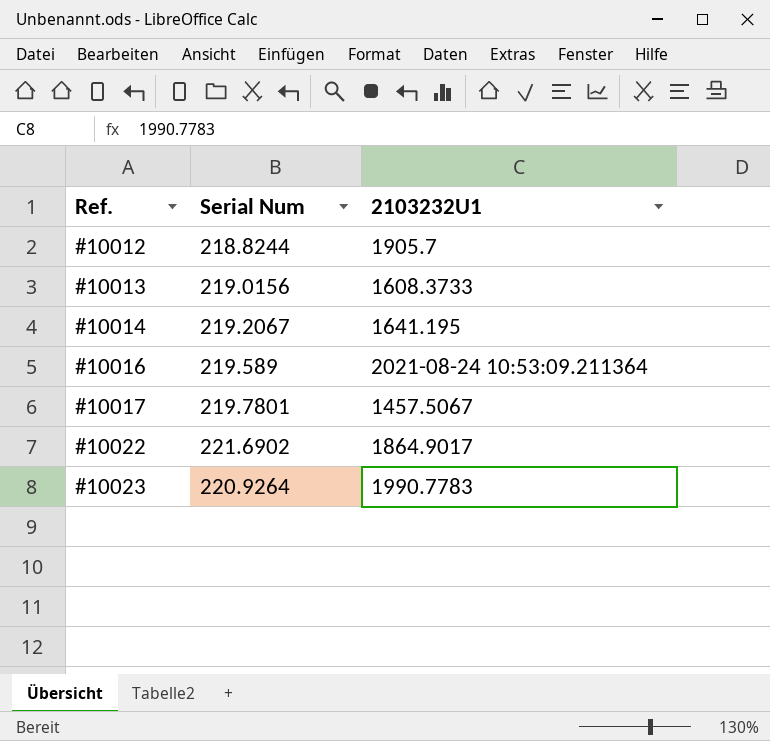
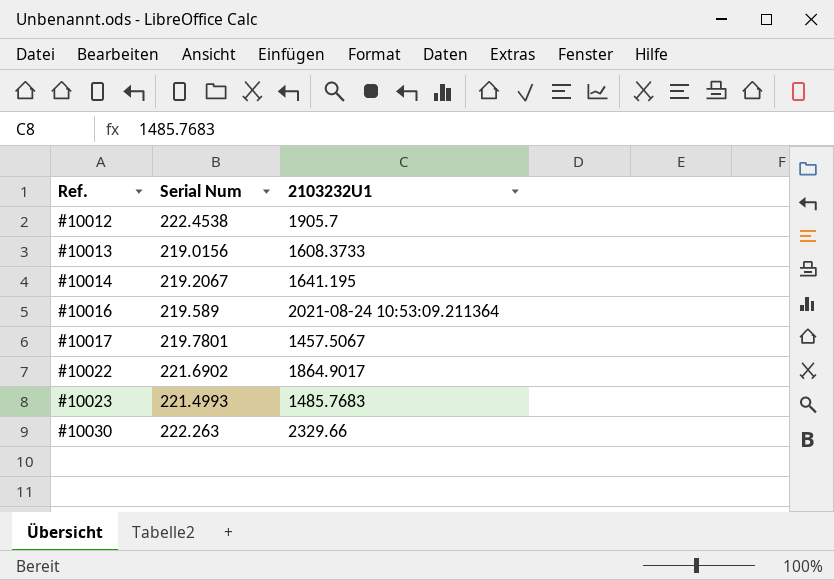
#10012 | Serial Num: 218.8244 -> 222.4538
#10023 | Serial Num: 220.9264 -> 221.4993
#10023 | 2103232U1: 1990.7783 -> 1485.7683
row #10030: none -> 222.263 | 2329.66

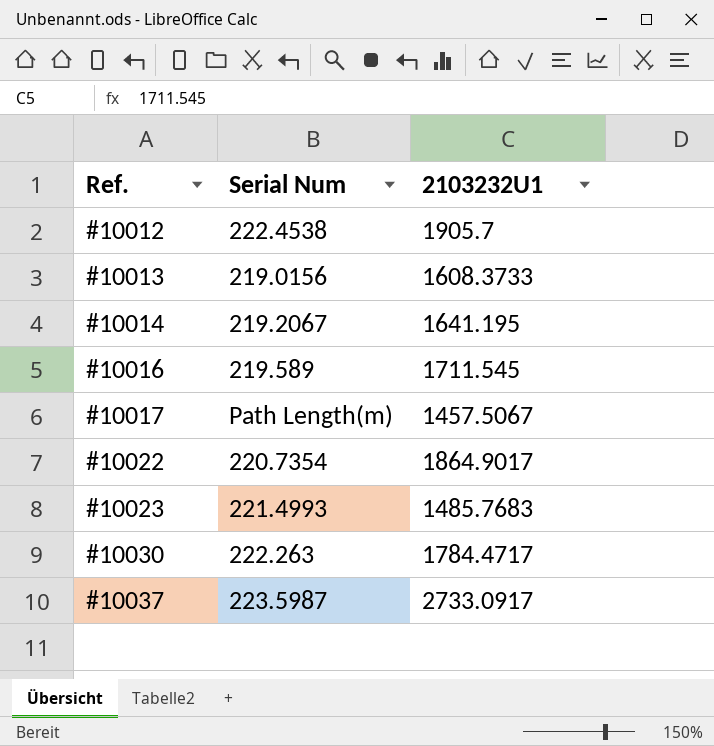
#10016 | 2103232U1: 2021-08-24 10:53:09.211364 -> 1711.545
#10017 | Serial Num: 219.7801 -> Path Length(m)
#10022 | Serial Num: 221.6902 -> 220.7354
#10030 | 2103232U1: 2329.66 -> 1784.4717
row #10037: none -> 223.5987 | 2733.0917

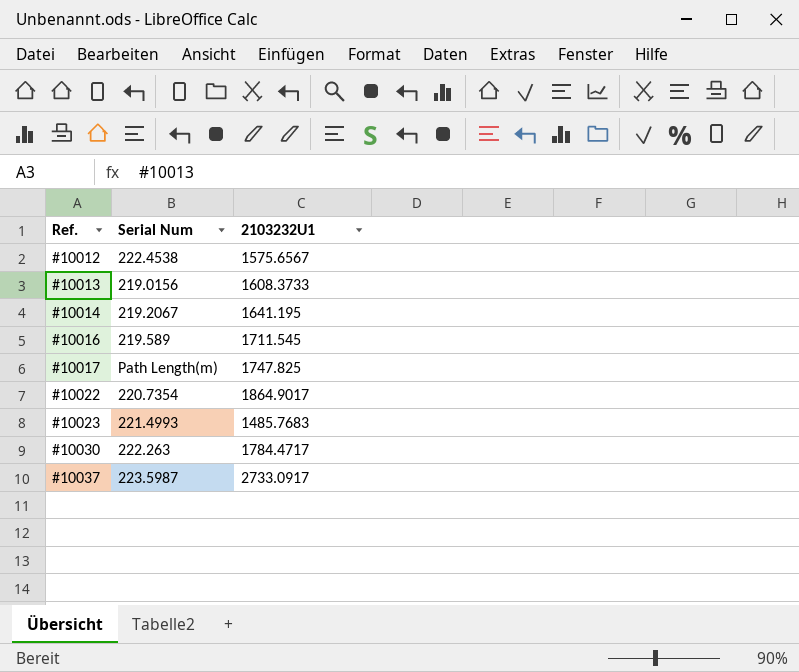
#10012 | 2103232U1: 1905.7 -> 1575.6567
#10017 | 2103232U1: 1457.5067 -> 1747.825

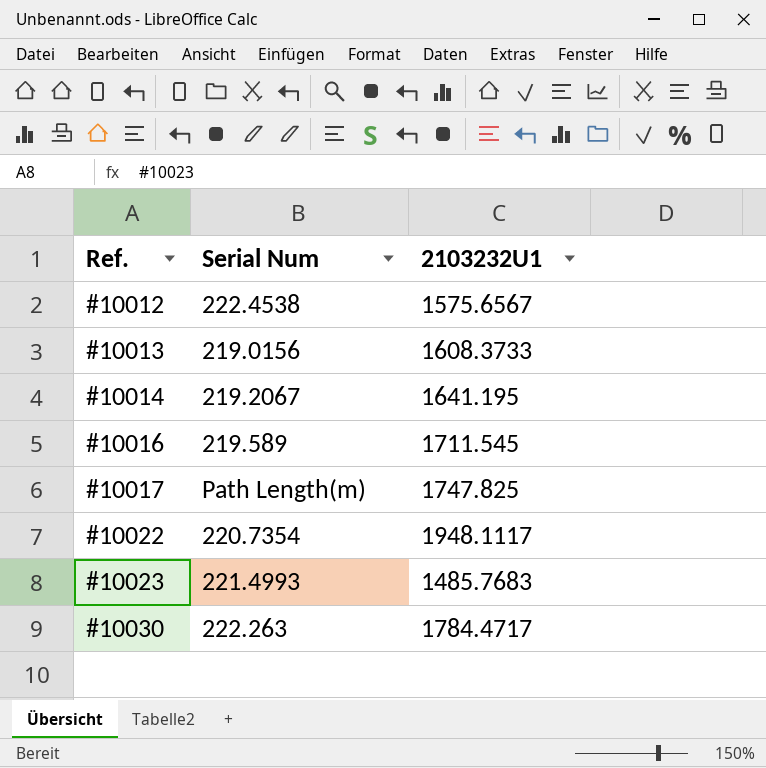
row #10037: 223.5987 | 2733.0917 -> none
#10022 | 2103232U1: 1864.9017 -> 1948.1117

